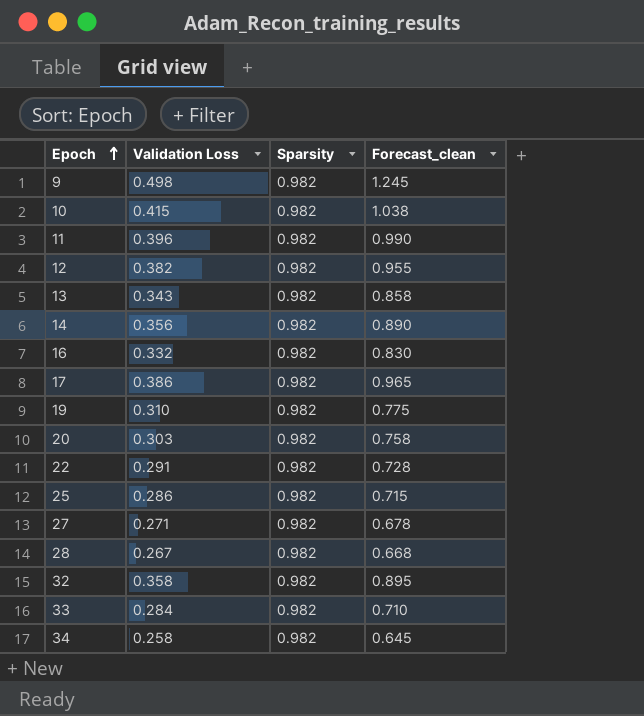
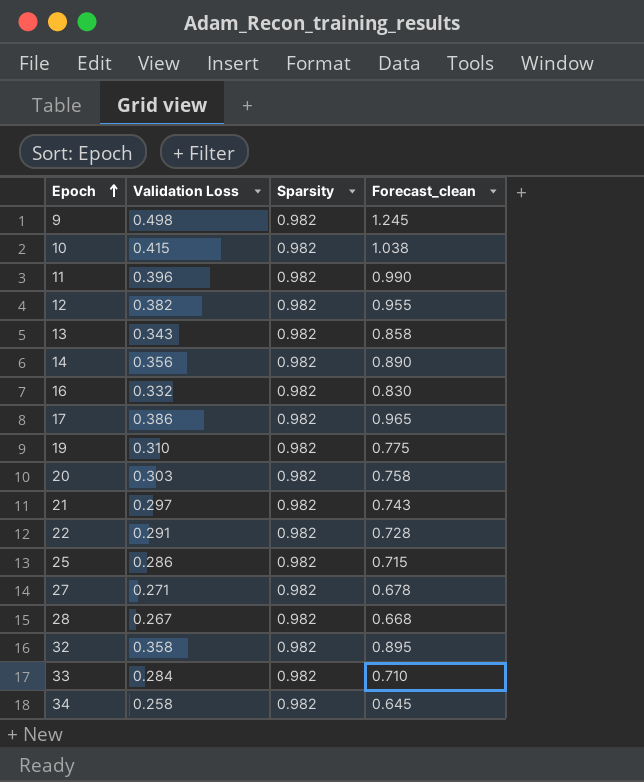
row 21: none -> 0.297 | 0.982 | 0.743

